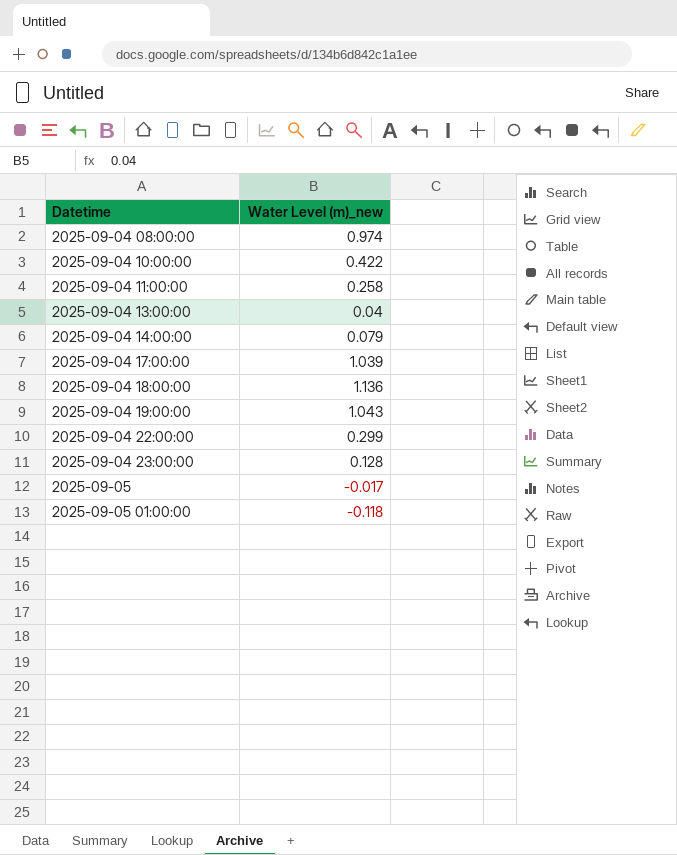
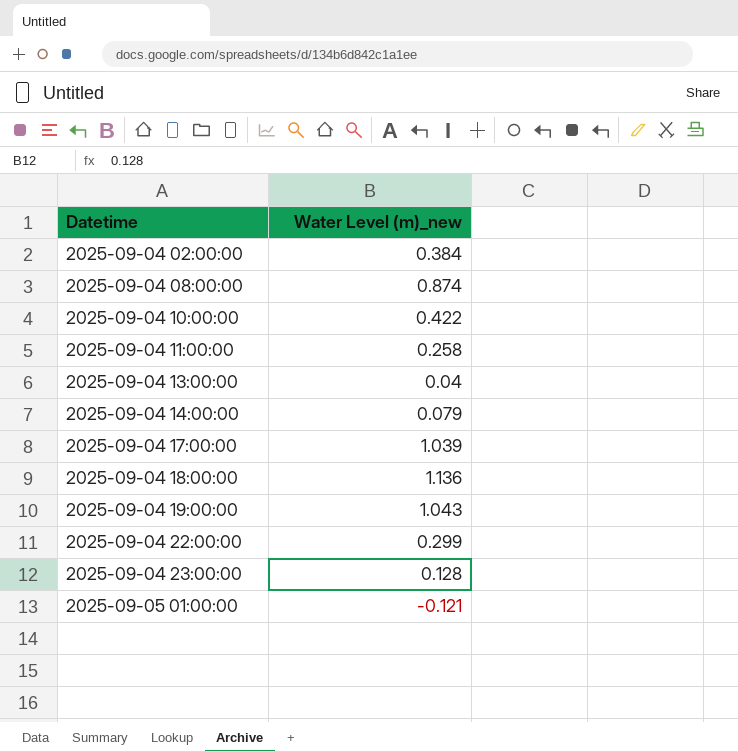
row 2025-09-05: -0.017 -> none
row 2025-09-04 02:00:00: none -> 0.384
2025-09-04 08:00:00 | Water Level (m)_new: 0.974 -> 0.874
2025-09-05 01:00:00 | Water Level (m)_new: -0.118 -> -0.121

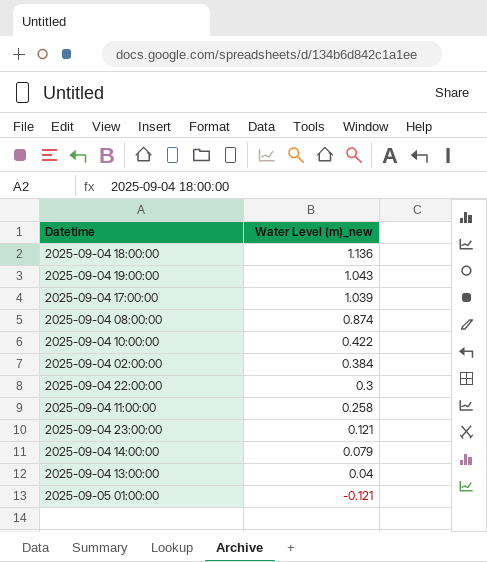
row order: Datetime ascending -> Water Level (m)_new descending
2025-09-04 22:00:00 | Water Level (m)_new: 0.299 -> 0.3
2025-09-04 23:00:00 | Water Level (m)_new: 0.128 -> 0.121

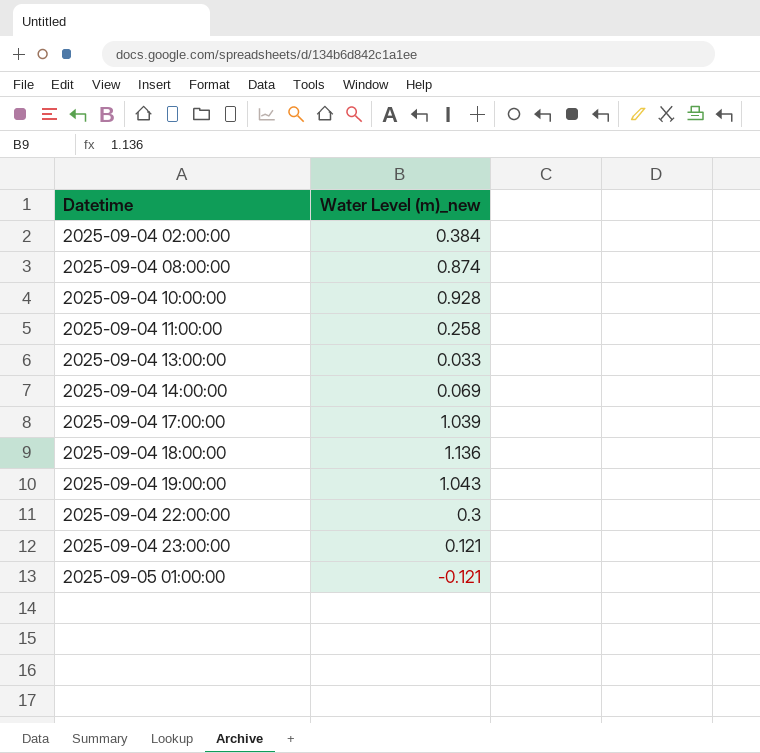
row order: Water Level (m)_new descending -> Datetime ascending
2025-09-04 10:00:00 | Water Level (m)_new: 0.422 -> 0.928
2025-09-04 13:00:00 | Water Level (m)_new: 0.04 -> 0.033
2025-09-04 14:00:00 | Water Level (m)_new: 0.079 -> 0.069

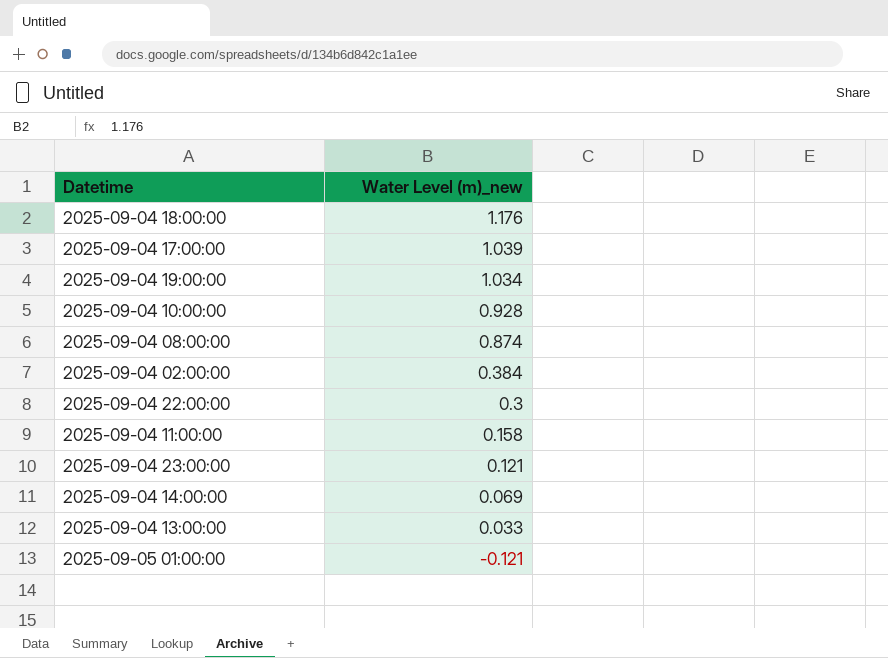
row order: Datetime ascending -> Water Level (m)_new descending
2025-09-04 18:00:00 | Water Level (m)_new: 1.136 -> 1.176
2025-09-04 19:00:00 | Water Level (m)_new: 1.043 -> 1.034
2025-09-04 11:00:00 | Water Level (m)_new: 0.258 -> 0.158

